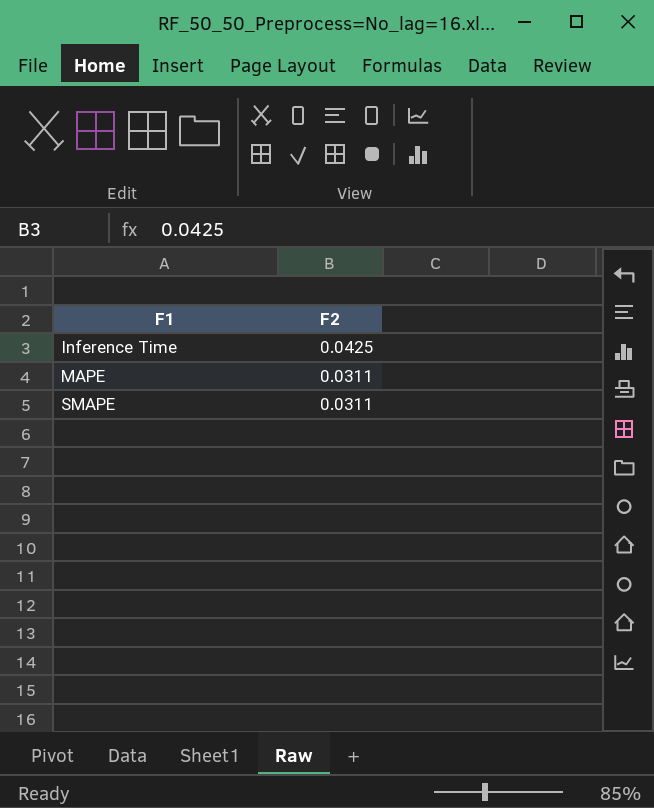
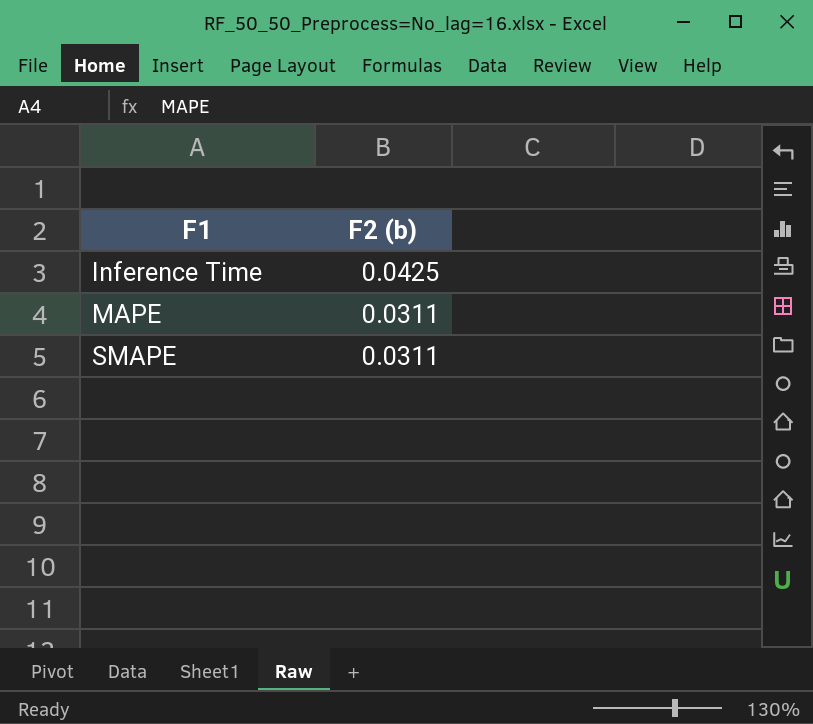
column name: F2 -> F2 (b)

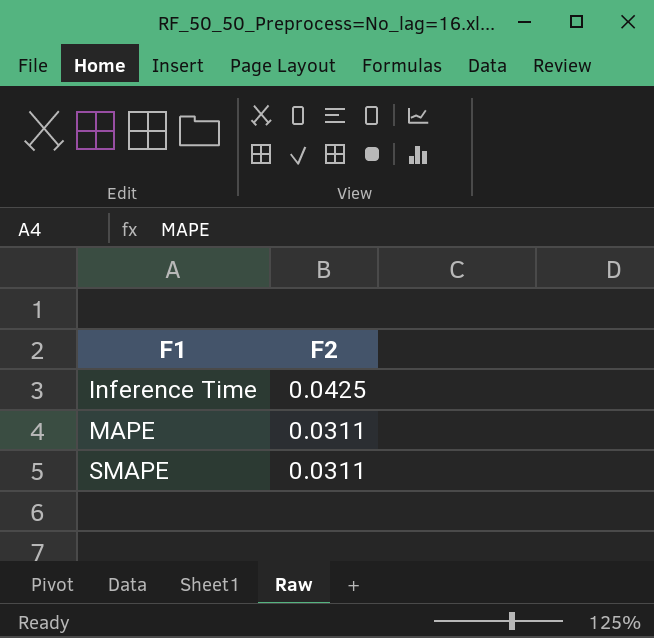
column name: F2 (b) -> F2

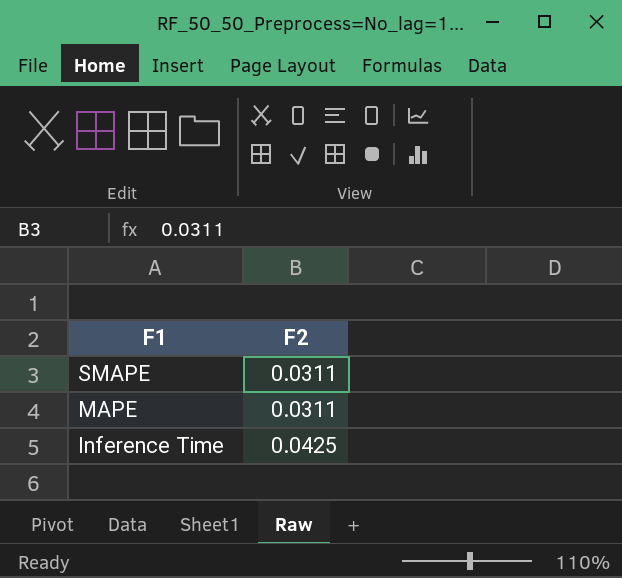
row order: F1 ascending -> F1 descending

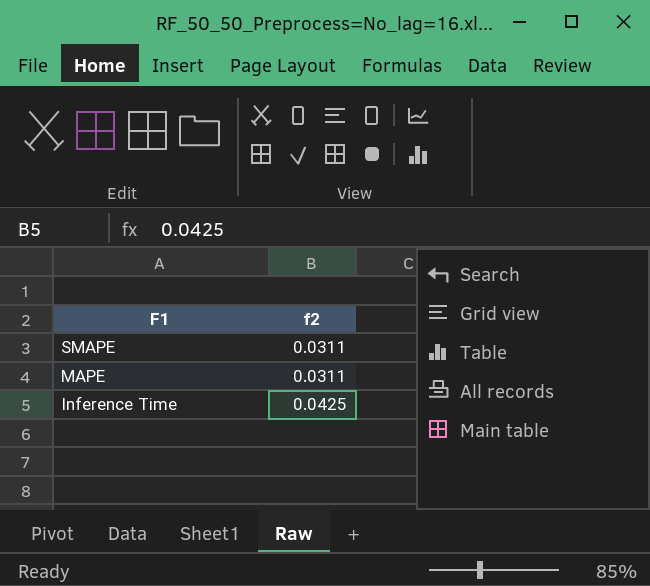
column name: F2 -> f2

